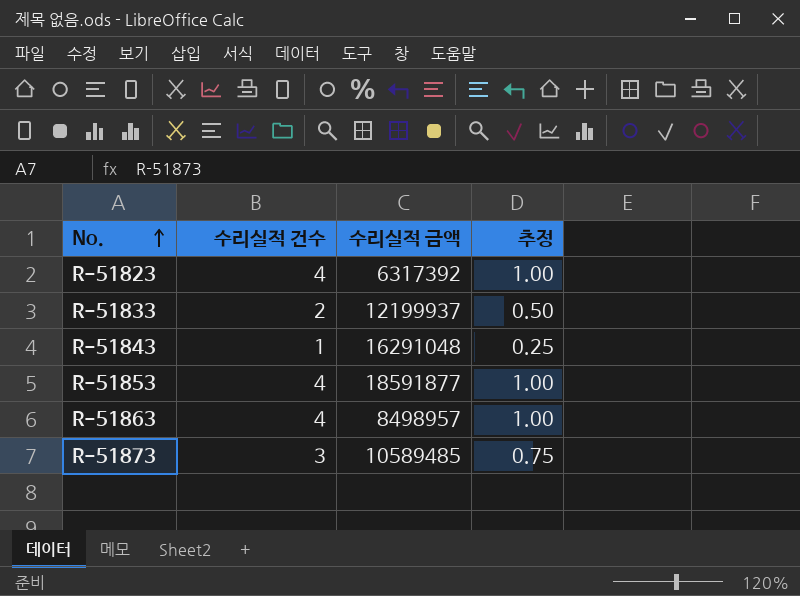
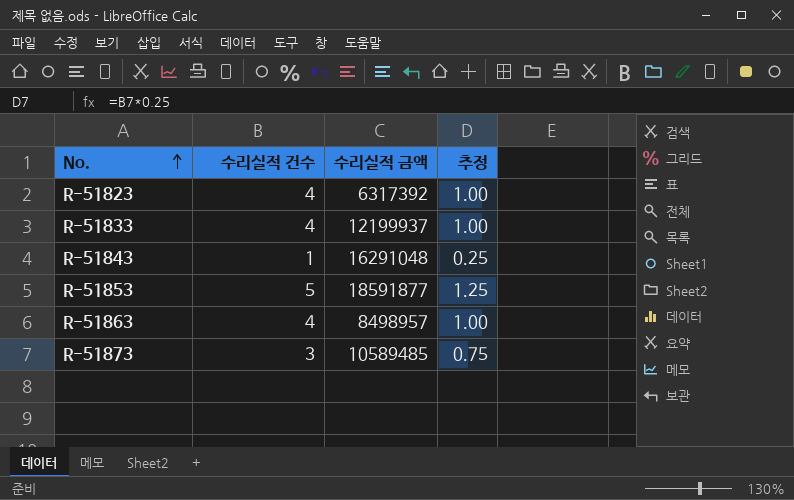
R-51833 | 수리실적 건수: 2 -> 4
R-51833 | 추정: 0.50 -> 1.00
R-51853 | 수리실적 건수: 4 -> 5
R-51853 | 추정: 1.00 -> 1.25

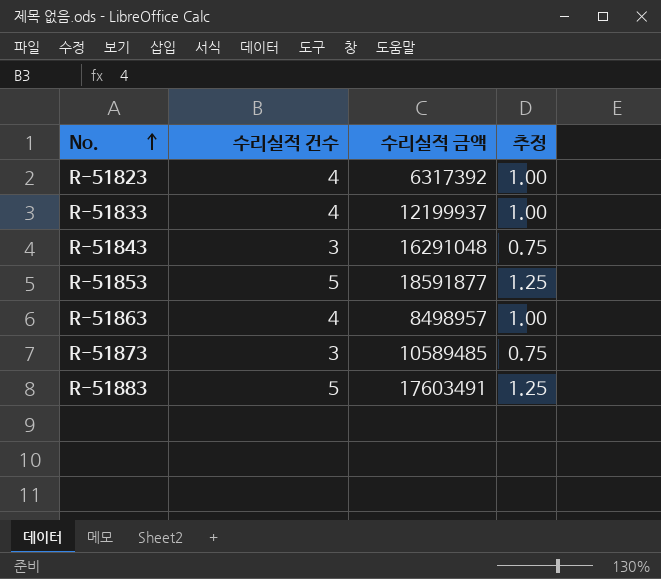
R-51843 | 수리실적 건수: 1 -> 3
R-51843 | 추정: 0.25 -> 0.75
row R-51883: none -> 5 | 17603491 | 1.25

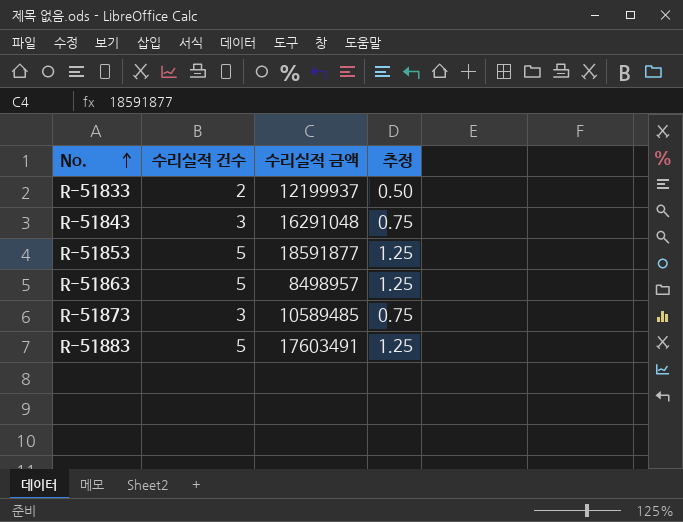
row R-51823: 4 | 6317392 | 1.00 -> none
R-51833 | 수리실적 건수: 4 -> 2
R-51833 | 추정: 1.00 -> 0.50
R-51863 | 수리실적 건수: 4 -> 5
R-51863 | 추정: 1.00 -> 1.25

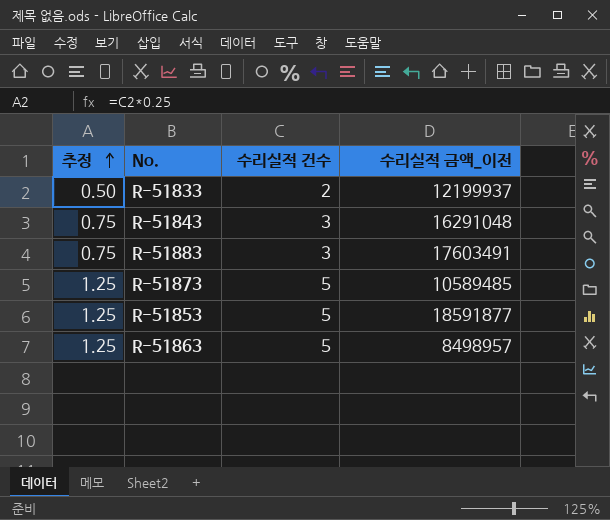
row order: No. ascending -> 추정 ascending
column 추정 | position: 4 -> 1
column name: 수리실적 금액 -> 수리실적 금액_이전
R-51883 | 추정: 1.25 -> 0.75
R-51883 | 수리실적 건수: 5 -> 3
R-51873 | 추정: 0.75 -> 1.25
R-51873 | 수리실적 건수: 3 -> 5

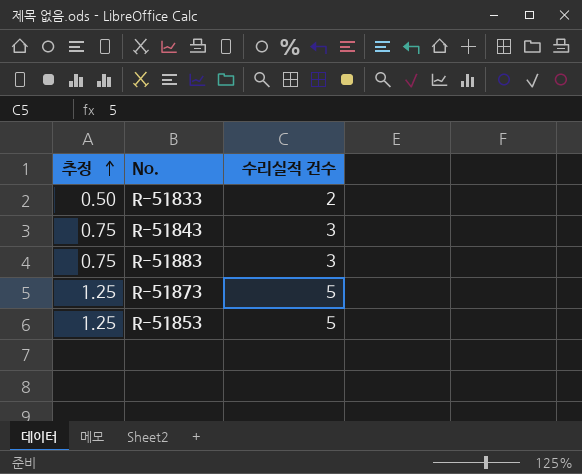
column 수리실적 금액_이전 | position: 4 -> none
row R-51863: 1.25 | 5 | 8498957 -> none

